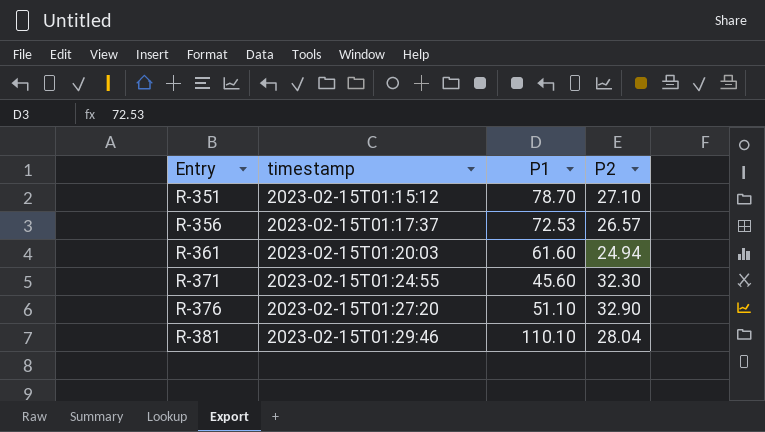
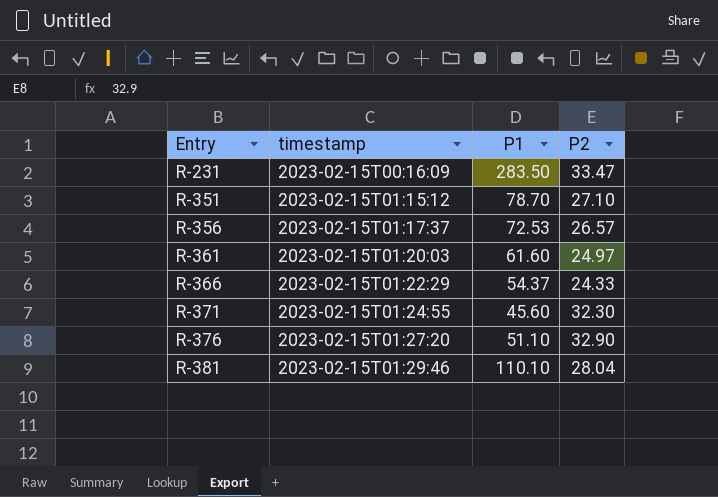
row R-231: none -> 2023-02-15T00:16:09 | 283.50 | 33.47
R-361 | P2: 24.94 -> 24.97
row R-366: none -> 2023-02-15T01:22:29 | 54.37 | 24.33

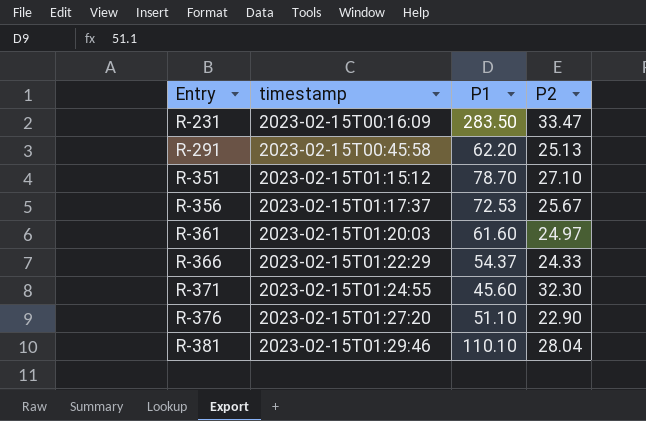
row R-291: none -> 2023-02-15T00:45:58 | 62.20 | 25.13
R-356 | P2: 26.57 -> 25.67
R-376 | P2: 32.90 -> 22.90

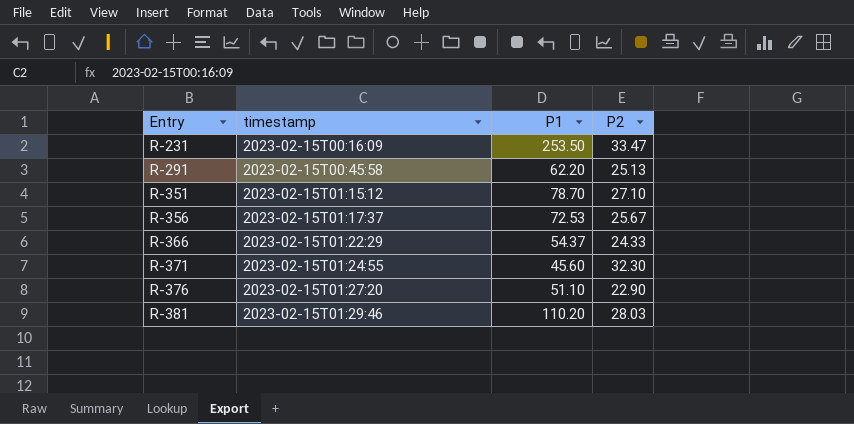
row R-361: 2023-02-15T01:20:03 | 61.60 | 24.97 -> none
R-231 | P1: 283.50 -> 253.50
R-381 | P1: 110.10 -> 110.20
R-381 | P2: 28.04 -> 28.03

